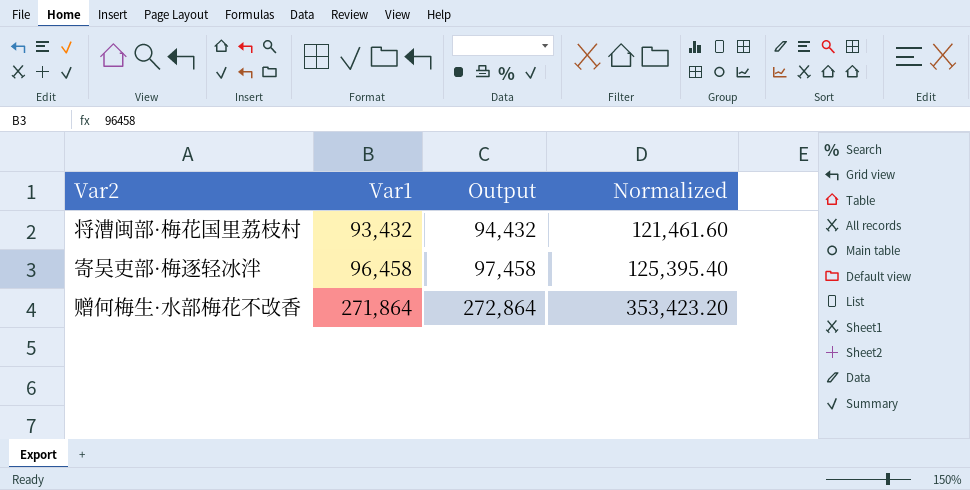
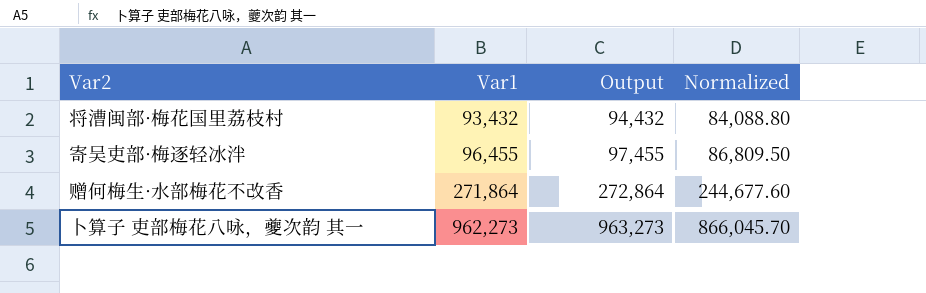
column Normalized | formula: [Var1] * 1.3 -> [Var1] * 0.9
寄吴吏部·梅逐轻冰泮 | Var1: 96,458 -> 96,455
寄吴吏部·梅逐轻冰泮 | Output: 97,458 -> 97,455
row 卜算子 吏部梅花八咏，夔次韵 其一: none -> 962,273 | 963,273 | 866,045.70

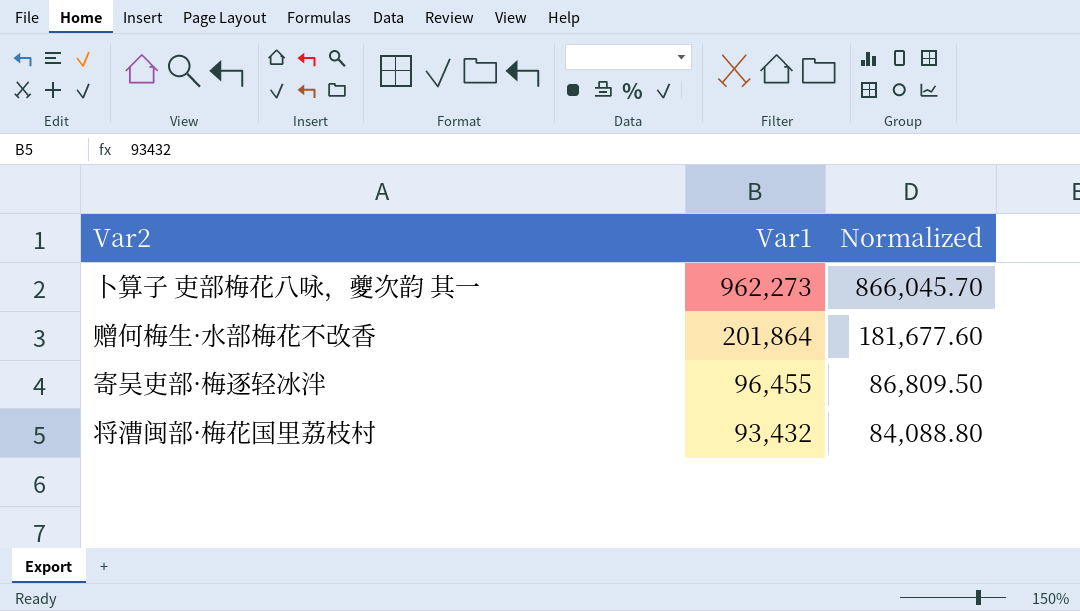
row order: Var1 ascending -> Var1 descending
column Output | formula: [Var1] + 1000 -> none
赠何梅生·水部梅花不改香 | Var1: 271,864 -> 201,864
赠何梅生·水部梅花不改香 | Normalized: 244,677.60 -> 181,677.60

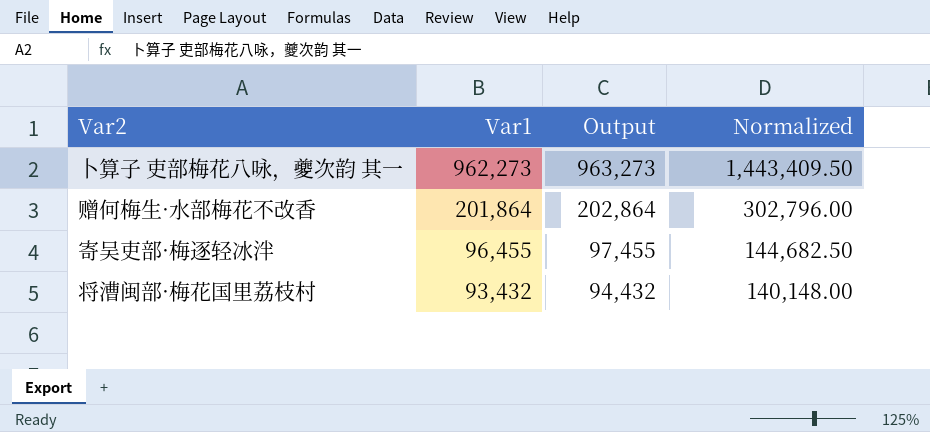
column Output | formula: none -> [Var1] + 1000
column Normalized | formula: [Var1] * 0.9 -> [Var1] * 1.5

